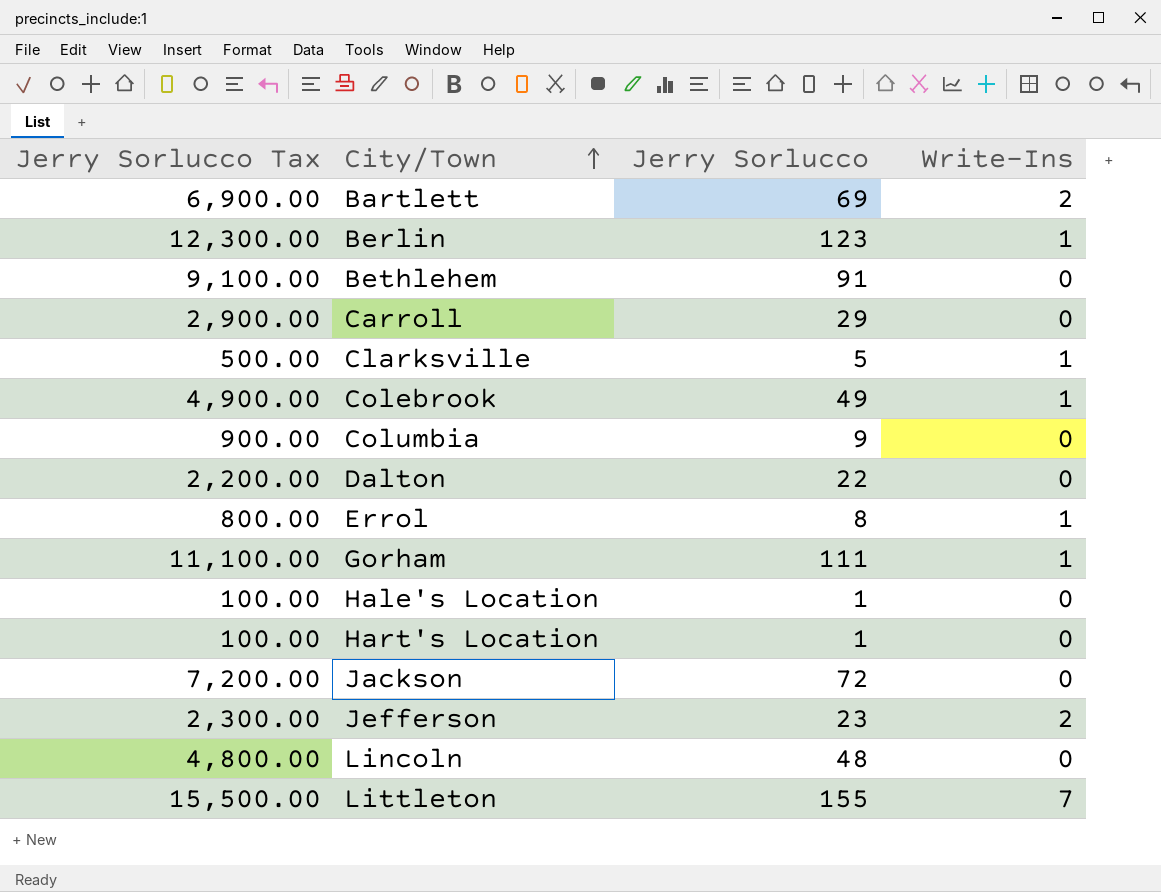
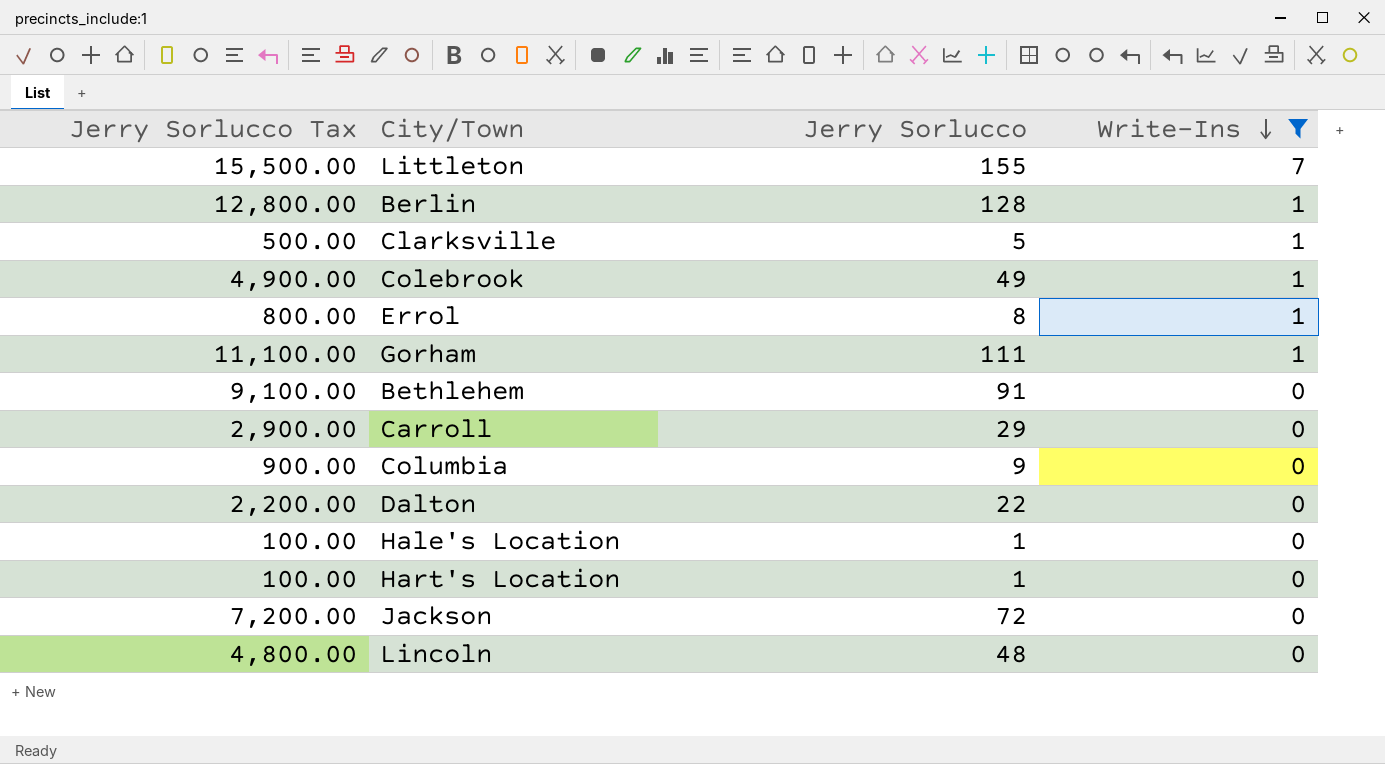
filter: none -> Write-Ins != 2
row order: City/Town ascending -> Write-Ins descending
Berlin | Jerry Sorlucco Tax: 12,300.00 -> 12,800.00
Berlin | Jerry Sorlucco: 123 -> 128

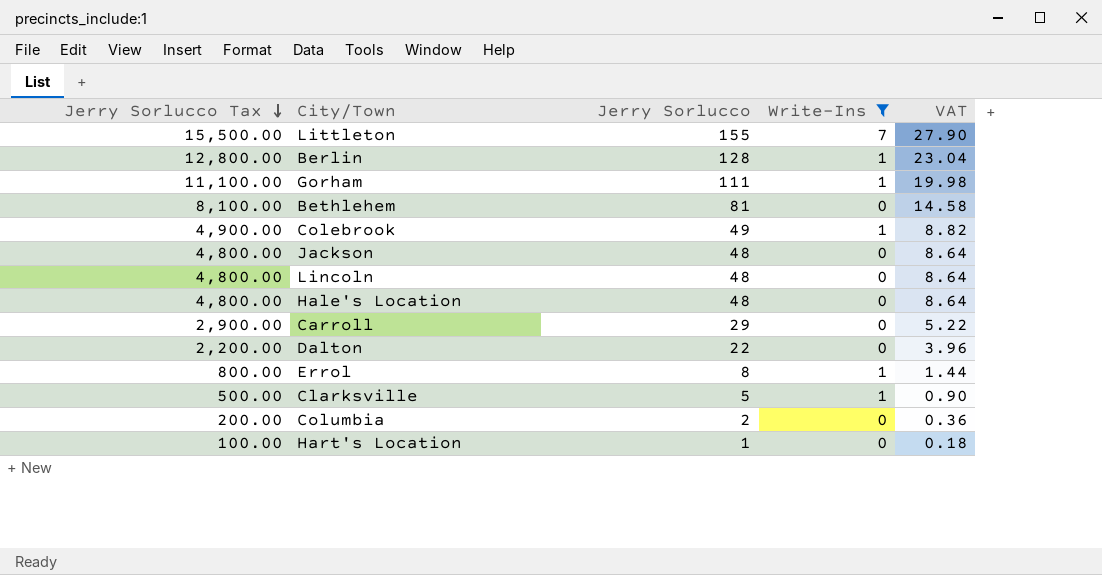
row order: Write-Ins descending -> Jerry Sorlucco Tax descending
column VAT | formula: none -> [Jerry Sorlucco] * 0.18
Bethlehem | Jerry Sorlucco Tax: 9,100.00 -> 8,100.00
Bethlehem | Jerry Sorlucco: 91 -> 81
Jackson | Jerry Sorlucco Tax: 7,200.00 -> 4,800.00
Jackson | Jerry Sorlucco: 72 -> 48
Hale's Location | Jerry Sorlucco Tax: 100.00 -> 4,800.00
Hale's Location | Jerry Sorlucco: 1 -> 48
Columbia | Jerry Sorlucco Tax: 900.00 -> 200.00
Columbia | Jerry Sorlucco: 9 -> 2

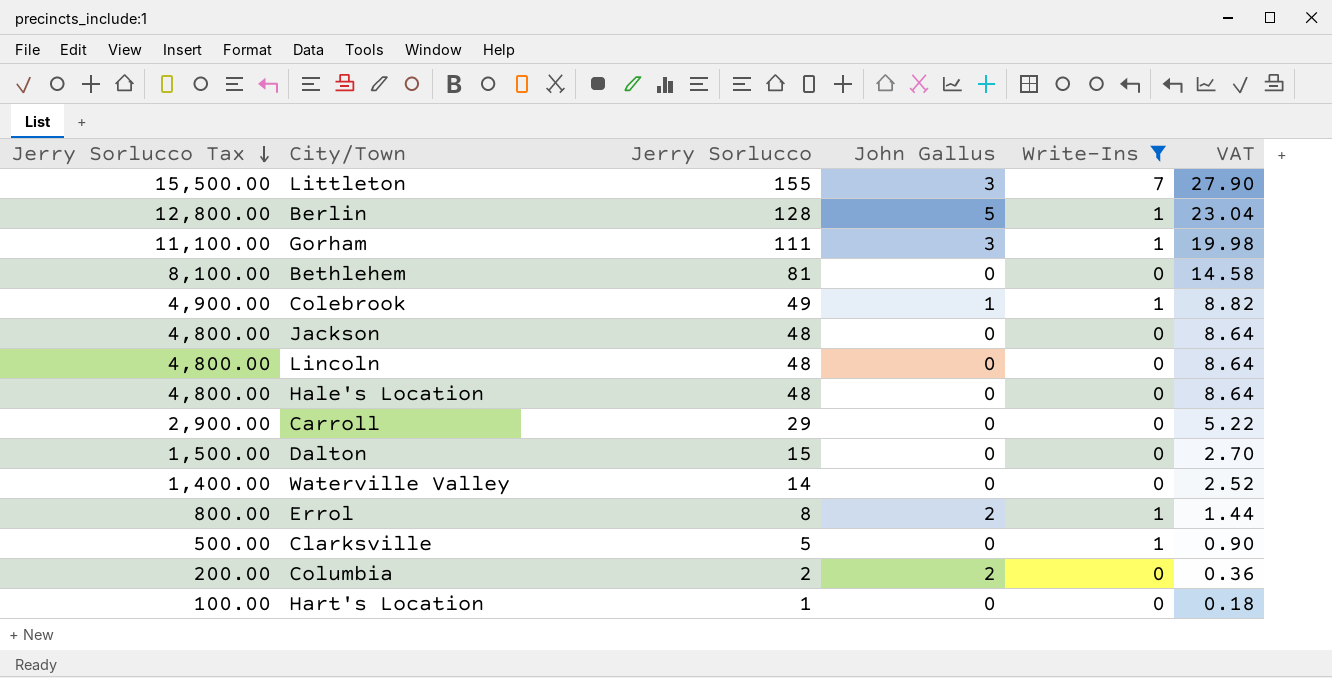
column John Gallus | position: none -> 4
Dalton | Jerry Sorlucco Tax: 2,200.00 -> 1,500.00
Dalton | Jerry Sorlucco: 22 -> 15
Dalton | VAT: 3.96 -> 2.70
row Waterville Valley: none -> 1,400.00 | 14 | 0 | 0 | 2.52

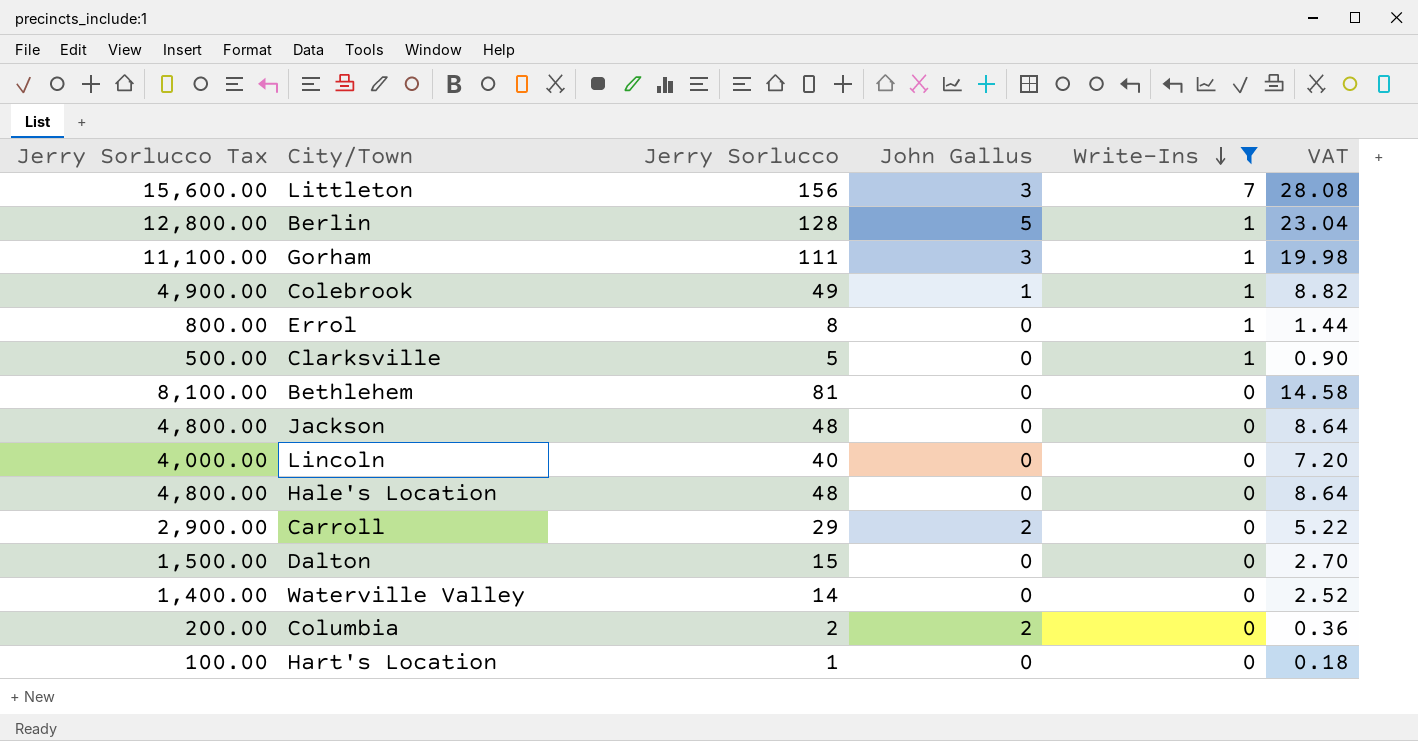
row order: Jerry Sorlucco Tax descending -> Write-Ins descending
Littleton | Jerry Sorlucco Tax: 15,500.00 -> 15,600.00
Littleton | Jerry Sorlucco: 155 -> 156
Littleton | VAT: 27.90 -> 28.08
Errol | John Gallus: 2 -> 0
Lincoln | Jerry Sorlucco Tax: 4,800.00 -> 4,000.00
Lincoln | Jerry Sorlucco: 48 -> 40
Lincoln | VAT: 8.64 -> 7.20
Carroll | John Gallus: 0 -> 2

